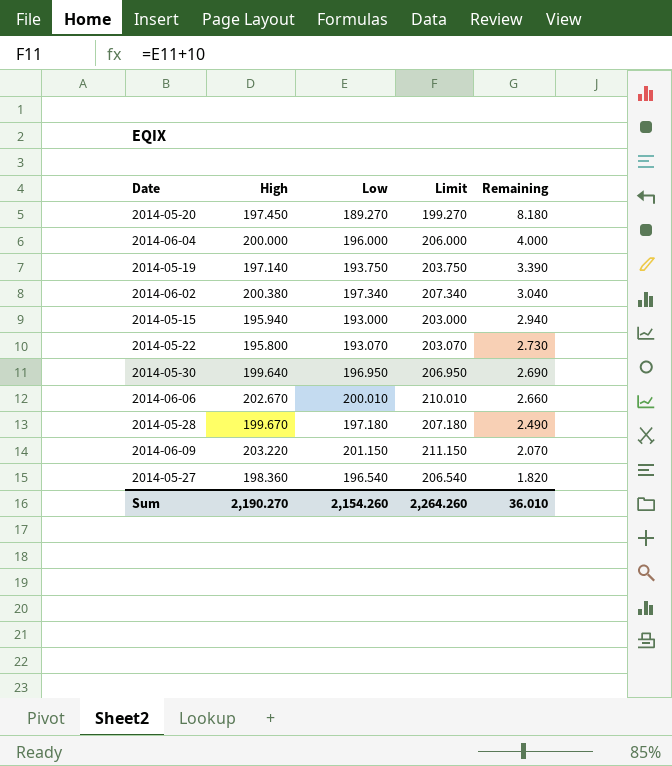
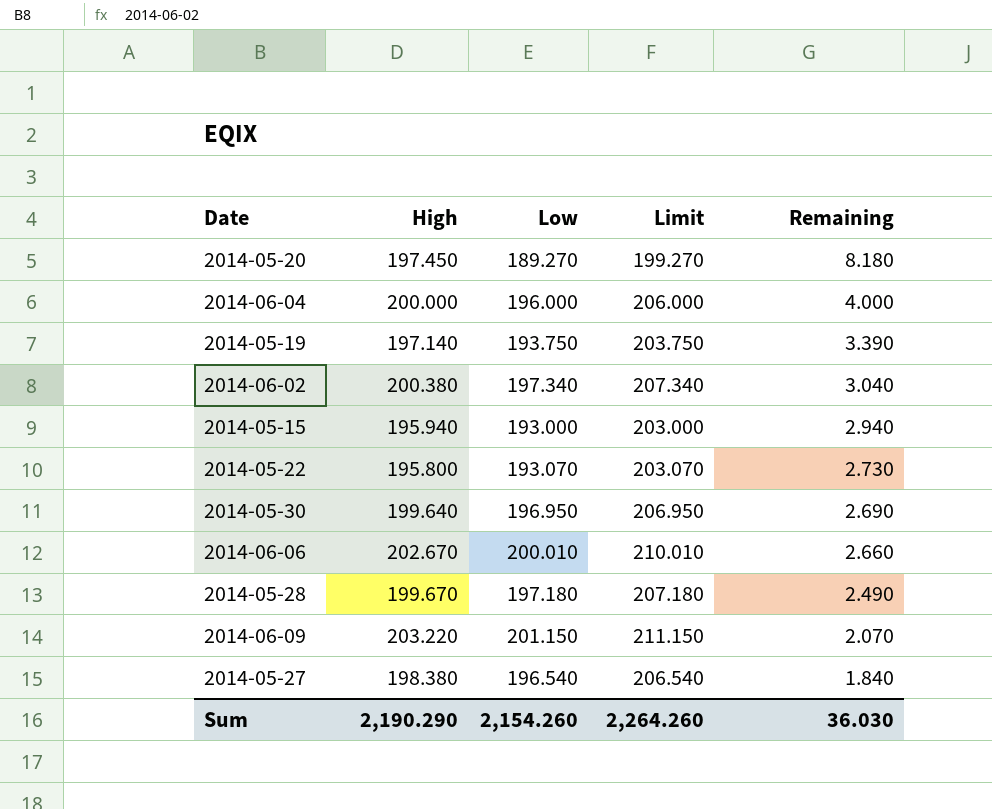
2014-05-27 | High: 198.360 -> 198.380
2014-05-27 | Remaining: 1.820 -> 1.840
Sum | High: 2,190.270 -> 2,190.290
Sum | Remaining: 36.010 -> 36.030

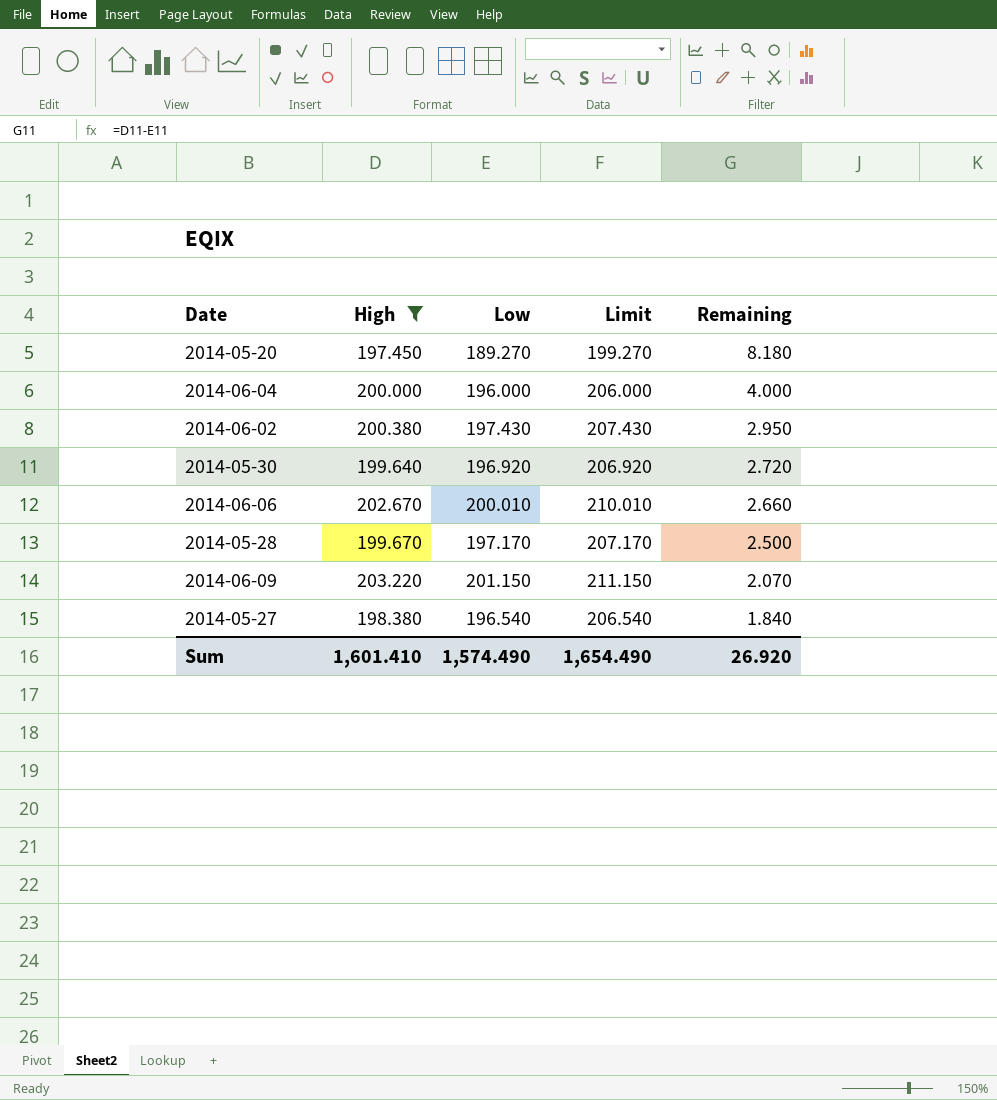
filter: none -> High >= 197.450
2014-06-02 | Low: 197.340 -> 197.430
2014-06-02 | Limit: 207.340 -> 207.430
2014-06-02 | Remaining: 3.040 -> 2.950
2014-05-30 | Low: 196.950 -> 196.920
2014-05-30 | Limit: 206.950 -> 206.920
2014-05-30 | Remaining: 2.690 -> 2.720
2014-05-28 | Low: 197.180 -> 197.170
2014-05-28 | Limit: 207.180 -> 207.170
2014-05-28 | Remaining: 2.490 -> 2.500
Sum | High: 2,190.290 -> 1,601.410
Sum | Low: 2,154.260 -> 1,574.490
Sum | Limit: 2,264.260 -> 1,654.490
Sum | Remaining: 36.030 -> 26.920

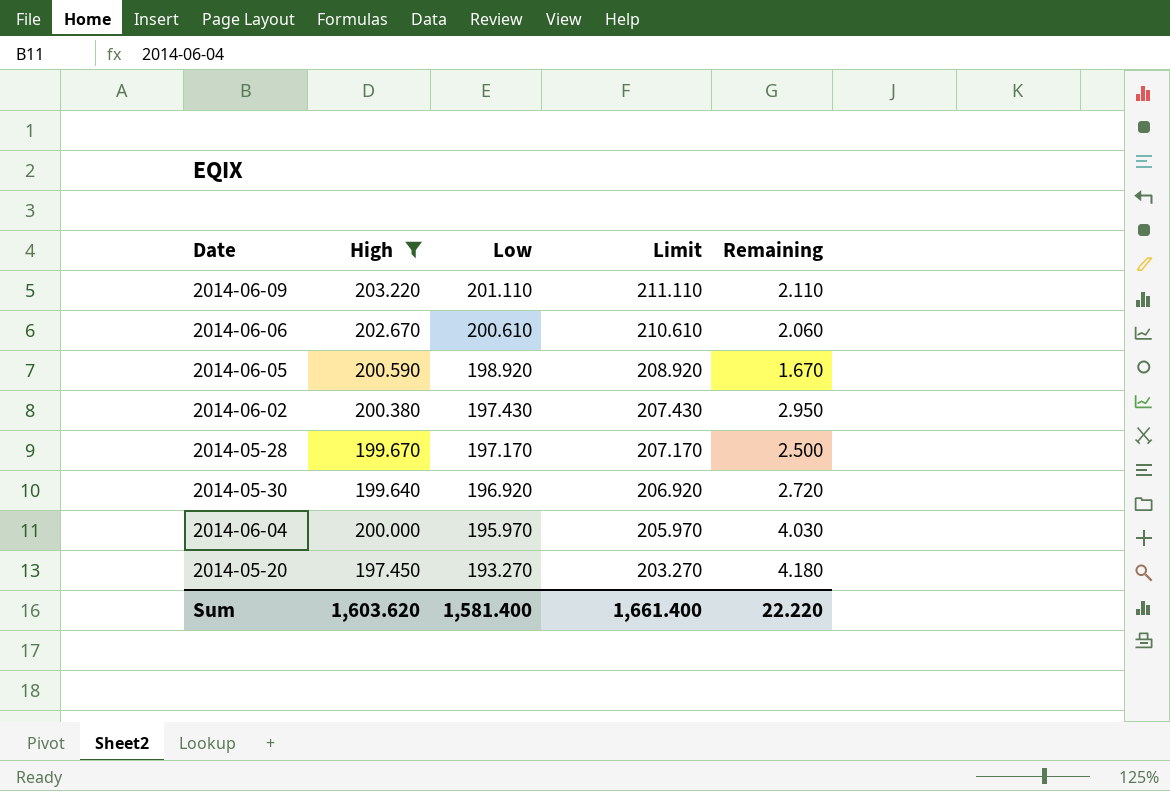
row order: Remaining descending -> Low descending
row 2014-05-27: 198.380 | 196.540 | 206.540 | 1.840 -> none
2014-06-09 | Low: 201.150 -> 201.110
2014-06-09 | Limit: 211.150 -> 211.110
2014-06-09 | Remaining: 2.070 -> 2.110
2014-06-06 | Low: 200.010 -> 200.610
2014-06-06 | Limit: 210.010 -> 210.610
2014-06-06 | Remaining: 2.660 -> 2.060
row 2014-06-05: none -> 200.590 | 198.920 | 208.920 | 1.670
2014-06-04 | Low: 196.000 -> 195.970
2014-06-04 | Limit: 206.000 -> 205.970
2014-06-04 | Remaining: 4.000 -> 4.030
2014-05-20 | Low: 189.270 -> 193.270
2014-05-20 | Limit: 199.270 -> 203.270
2014-05-20 | Remaining: 8.180 -> 4.180
Sum | High: 1,601.410 -> 1,603.620
Sum | Low: 1,574.490 -> 1,581.400
Sum | Limit: 1,654.490 -> 1,661.400
Sum | Remaining: 26.920 -> 22.220

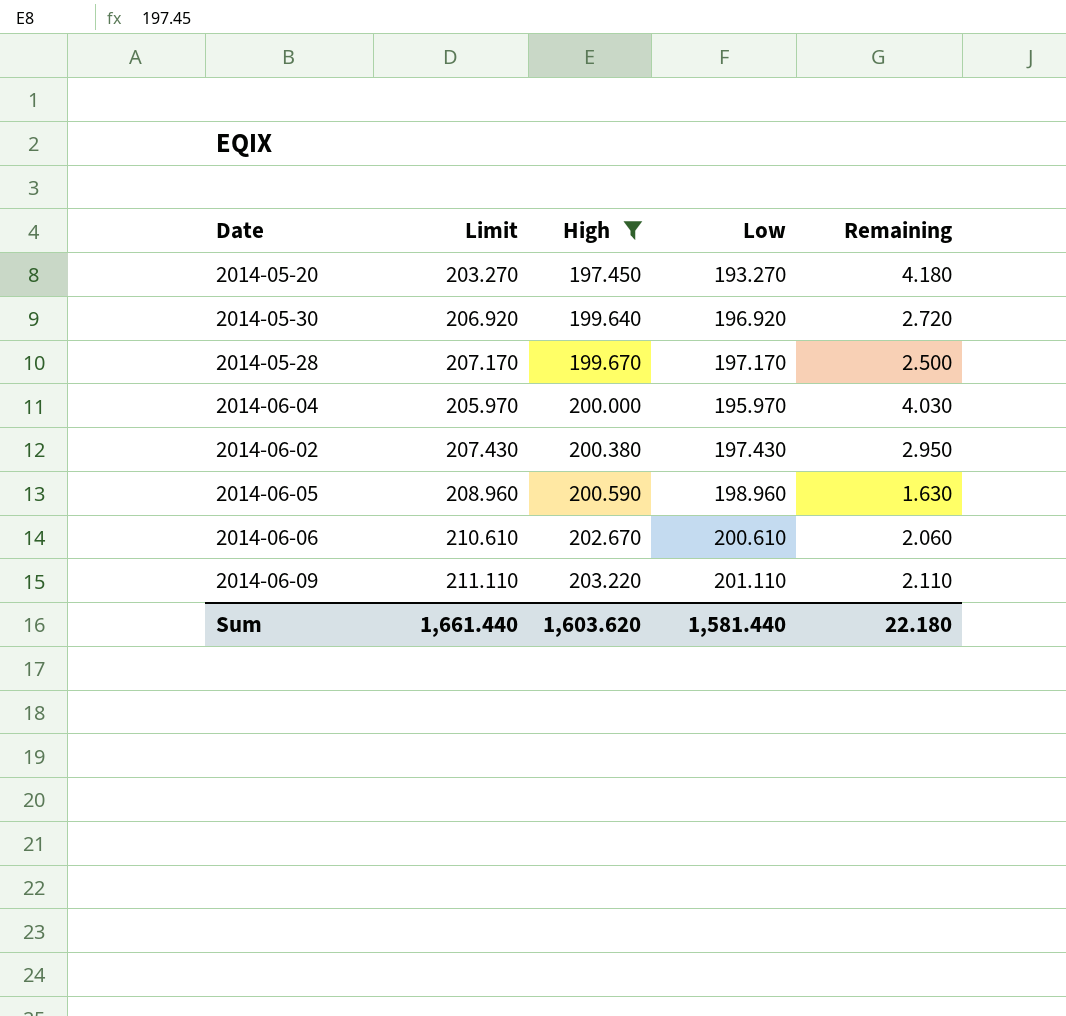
row order: Low descending -> High ascending
column Limit | position: 4 -> 2
2014-06-05 | Limit: 208.920 -> 208.960
2014-06-05 | Low: 198.920 -> 198.960
2014-06-05 | Remaining: 1.670 -> 1.630
Sum | Limit: 1,661.400 -> 1,661.440
Sum | Low: 1,581.400 -> 1,581.440
Sum | Remaining: 22.220 -> 22.180

